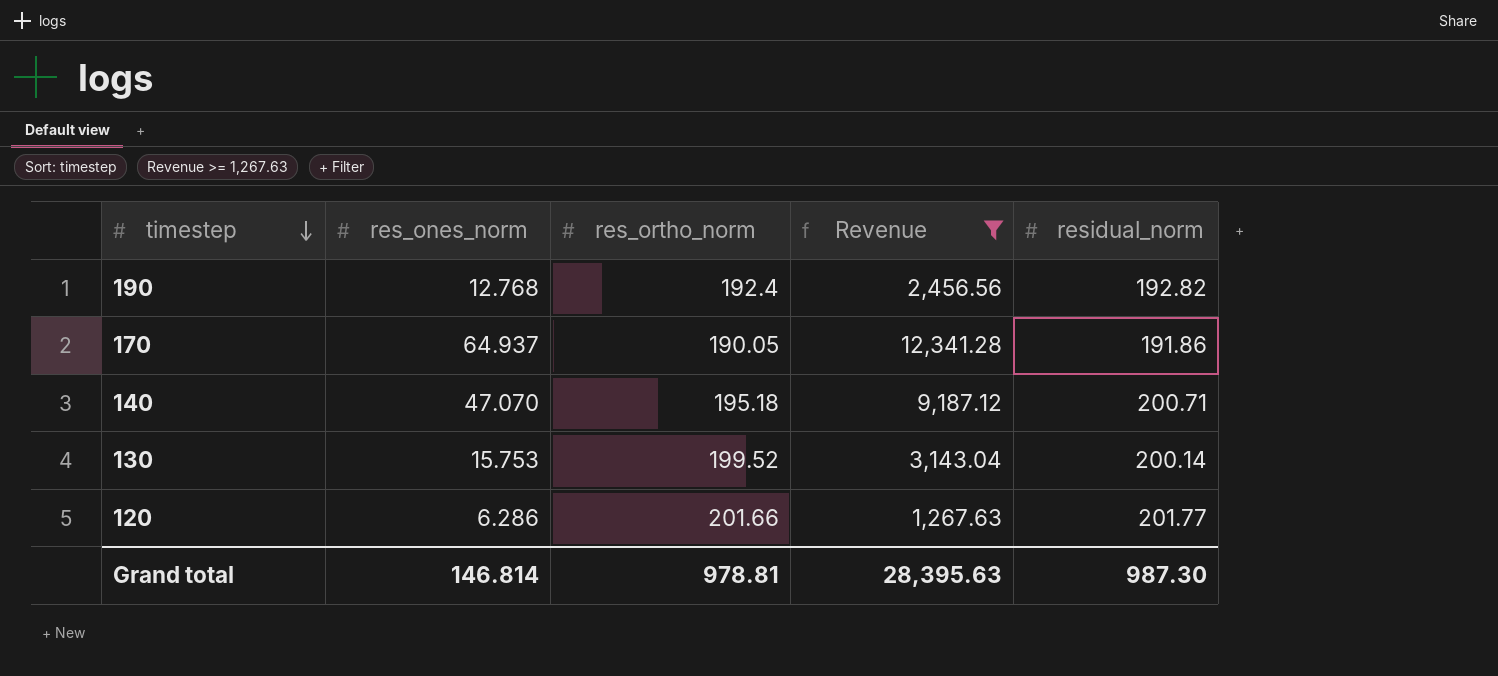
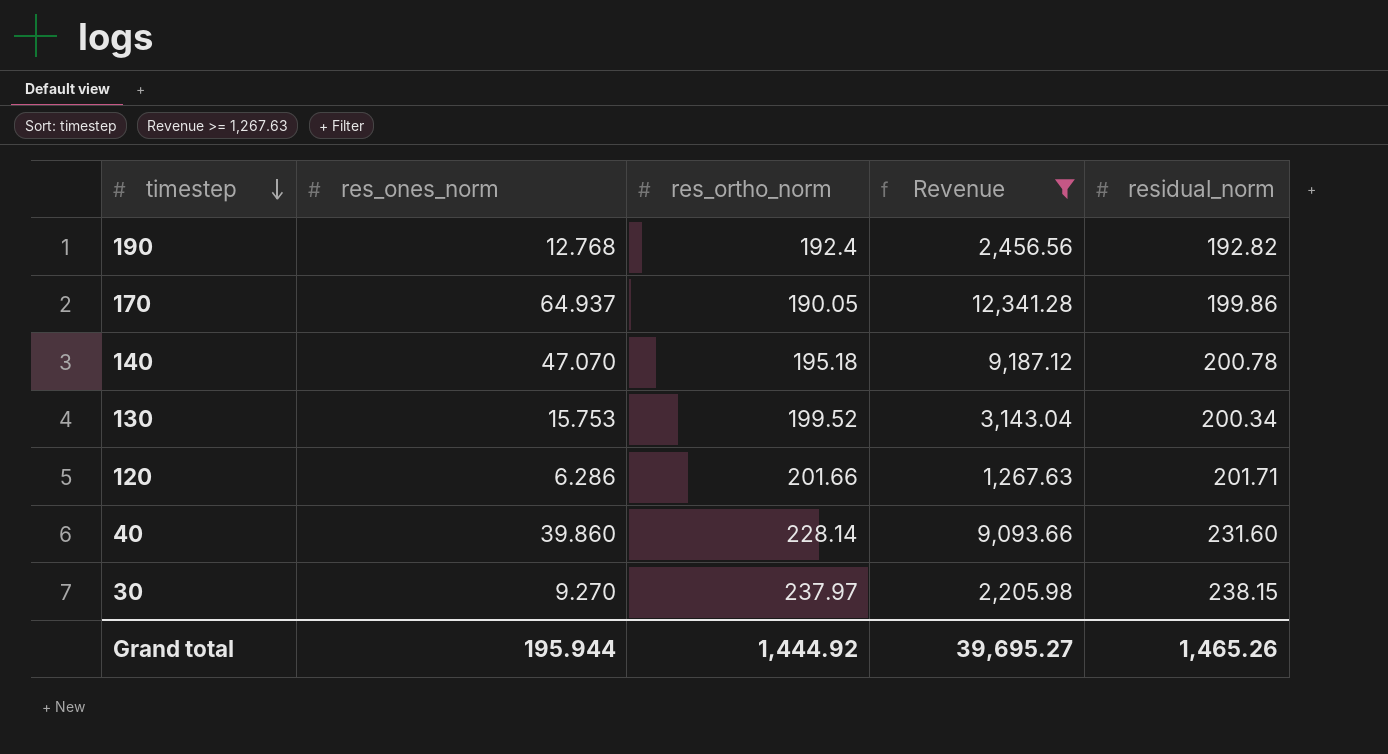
170 | residual_norm: 191.86 -> 199.86
140 | residual_norm: 200.71 -> 200.78
130 | residual_norm: 200.14 -> 200.34
120 | residual_norm: 201.77 -> 201.71
row 40: none -> 39.860 | 228.14 | 9,093.66 | 231.60
row 30: none -> 9.270 | 237.97 | 2,205.98 | 238.15
Grand total | res_ones_norm: 146.814 -> 195.944
Grand total | res_ortho_norm: 978.81 -> 1,444.92
Grand total | Revenue: 28,395.63 -> 39,695.27
Grand total | residual_norm: 987.30 -> 1,465.26

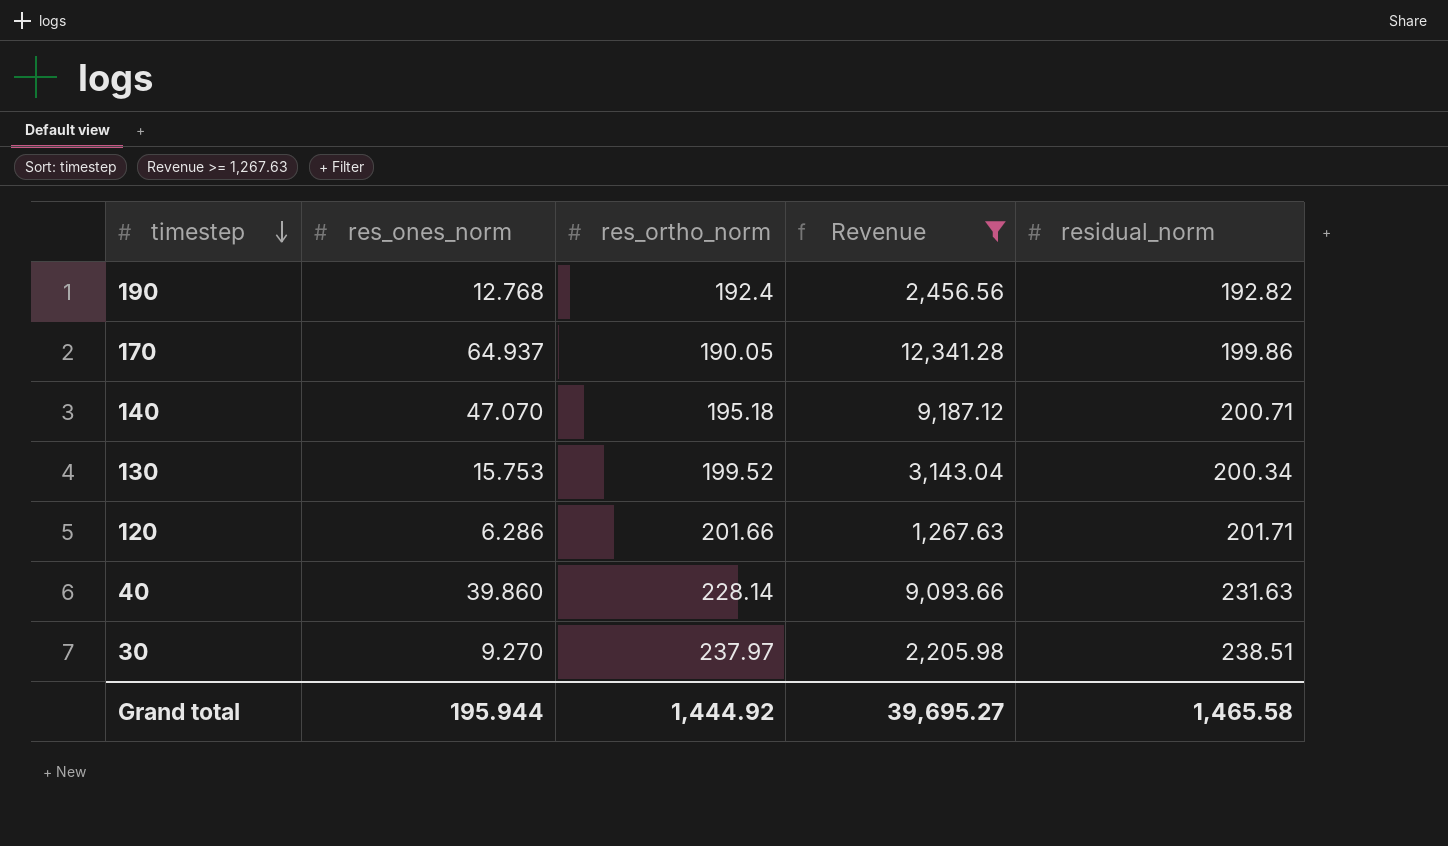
140 | residual_norm: 200.78 -> 200.71
40 | residual_norm: 231.60 -> 231.63
30 | residual_norm: 238.15 -> 238.51
Grand total | residual_norm: 1,465.26 -> 1,465.58

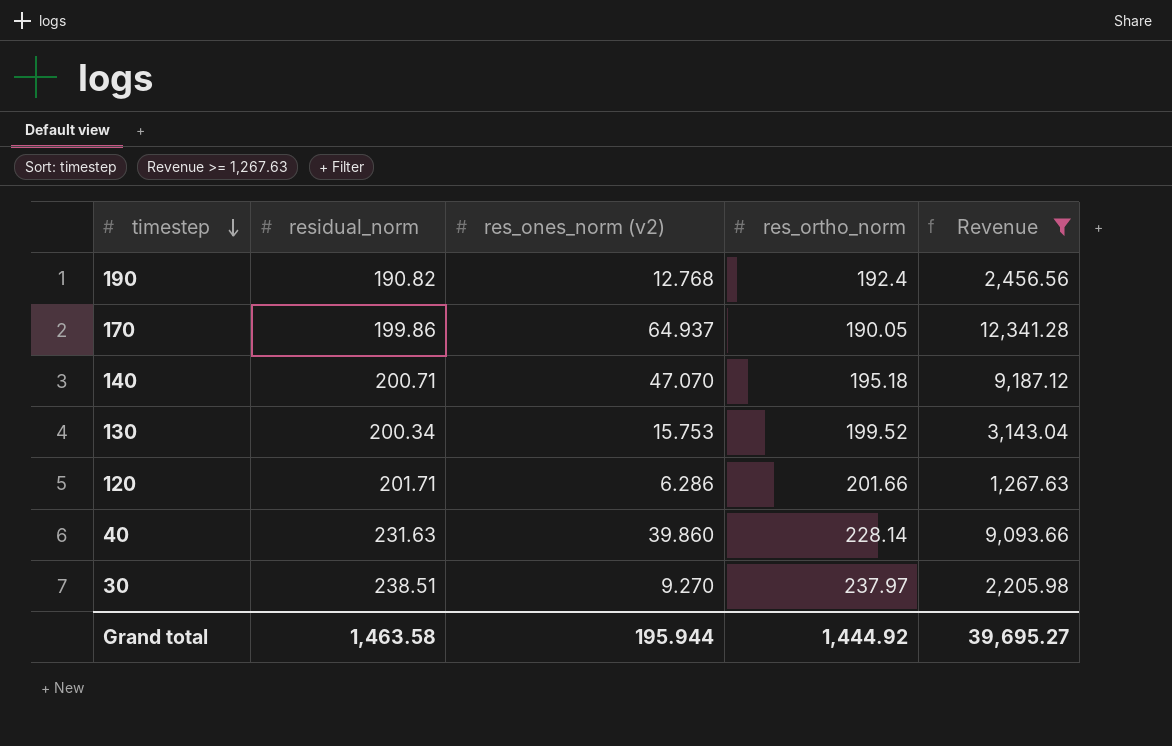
column residual_norm | position: 5 -> 2
column name: res_ones_norm -> res_ones_norm (v2)
190 | residual_norm: 192.82 -> 190.82
Grand total | residual_norm: 1,465.58 -> 1,463.58

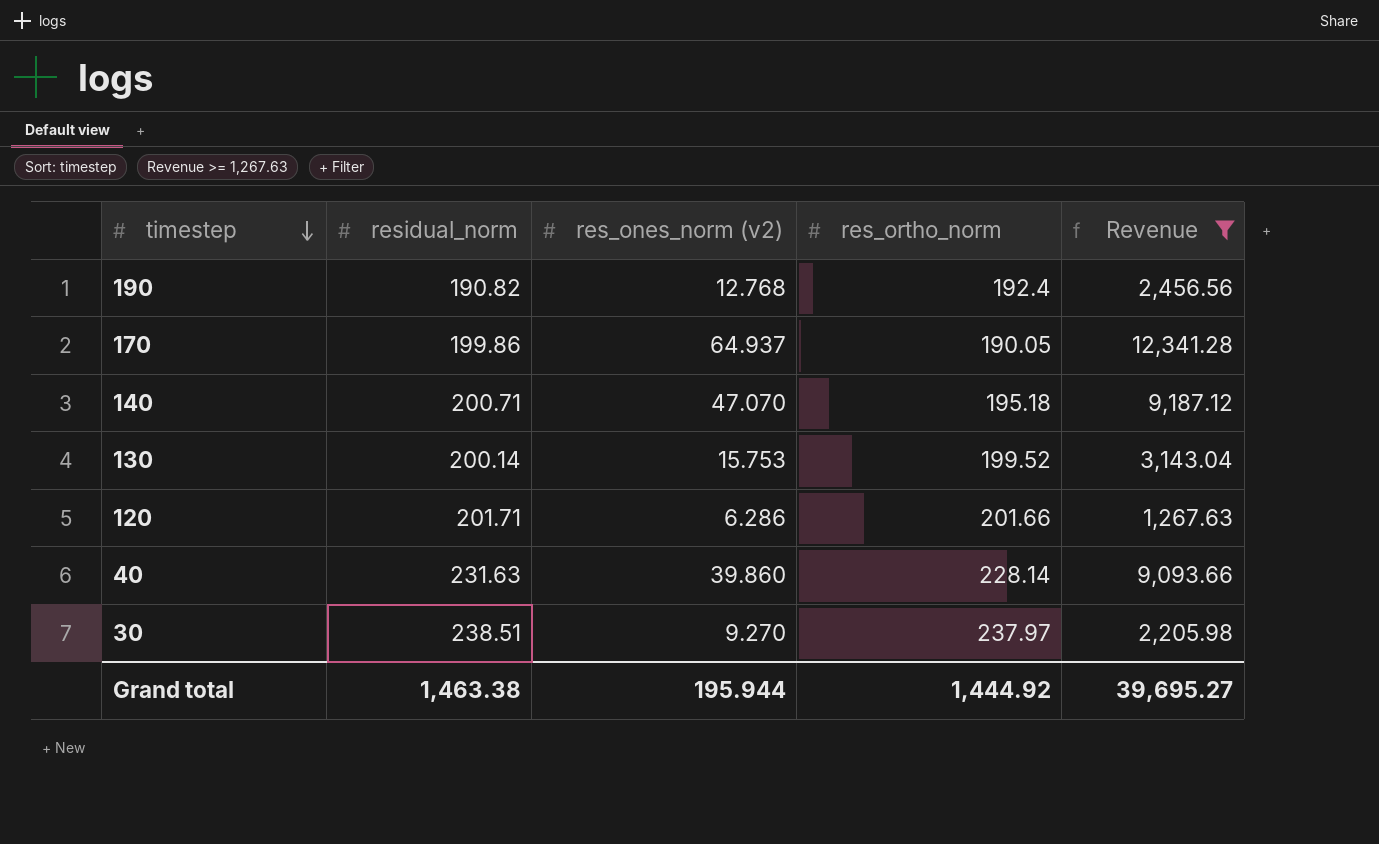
130 | residual_norm: 200.34 -> 200.14
Grand total | residual_norm: 1,463.58 -> 1,463.38

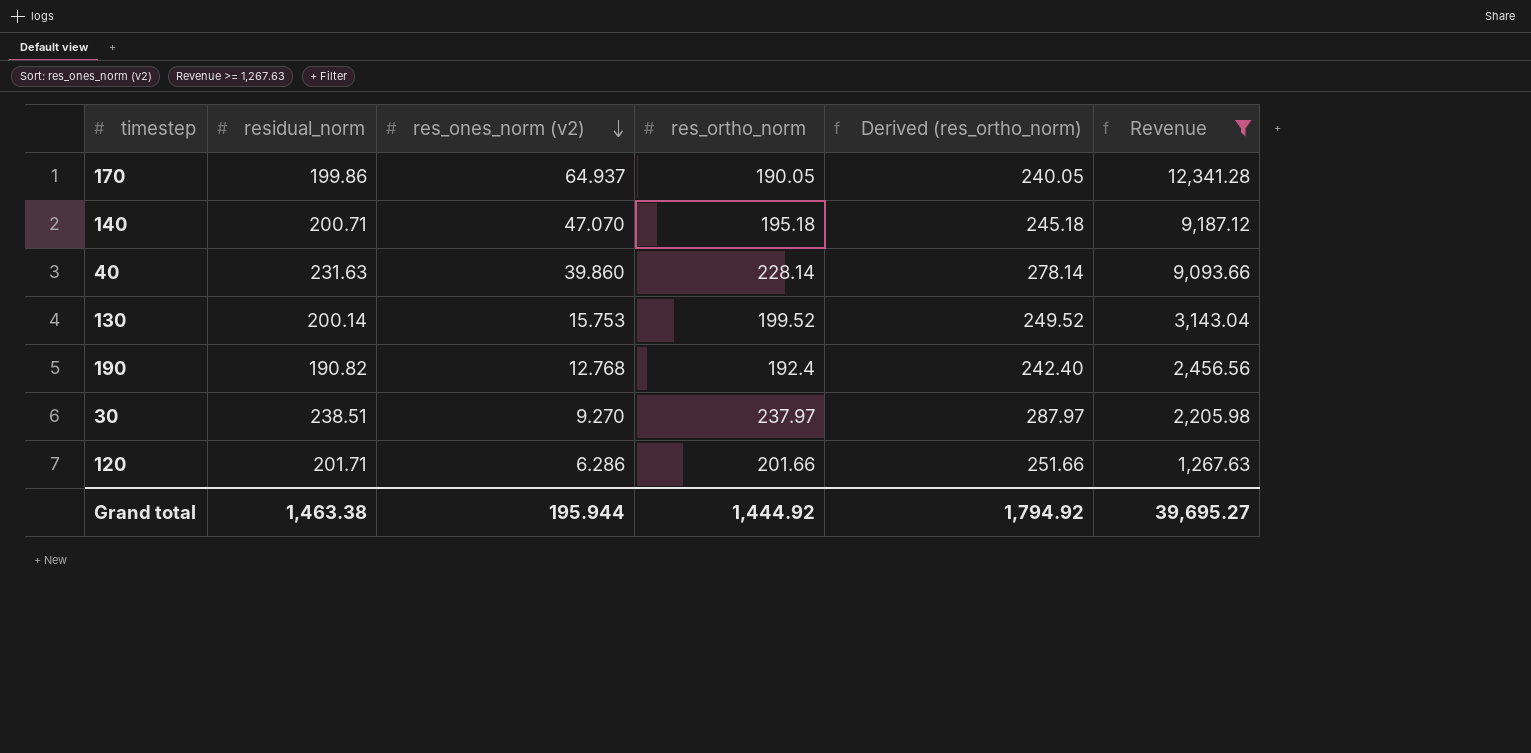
row order: timestep descending -> res_ones_norm (v2) descending
column Derived (res_ortho_norm) | formula: none -> [res_ortho_norm] + 50

